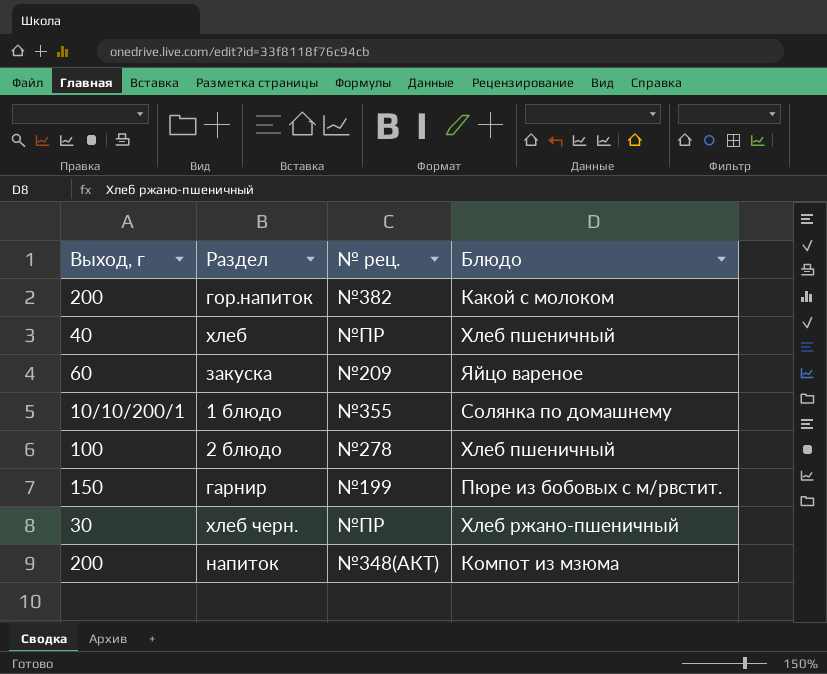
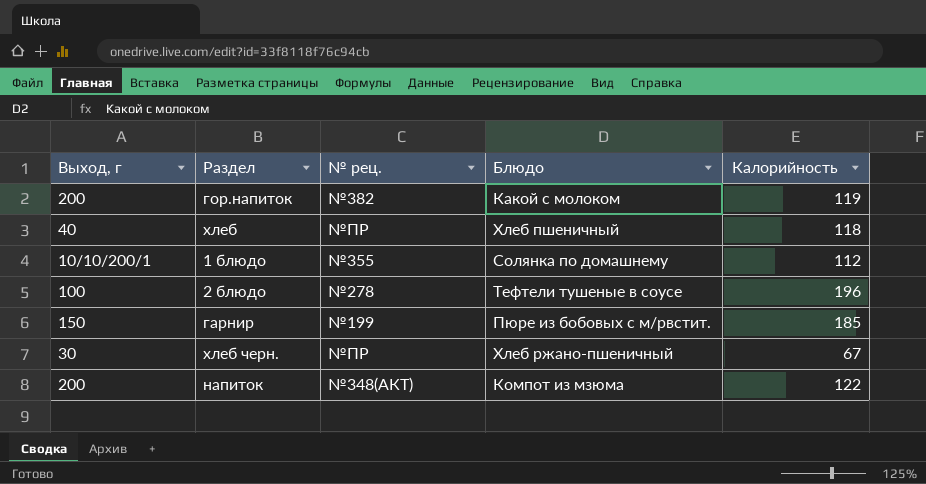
column Калорийность | position: none -> 5
row закуска: 60 | №209 | Яйцо вареное -> none
2 блюдо | Блюдо: Хлеб пшеничный -> Тефтели тушеные в соусе

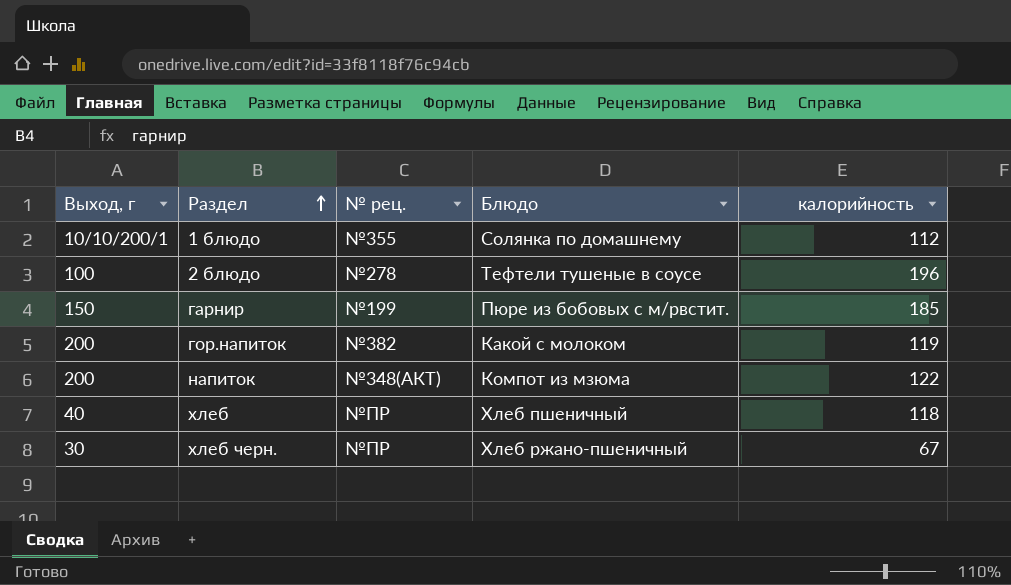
row order: none -> Раздел ascending
column name: Калорийность -> калорийность

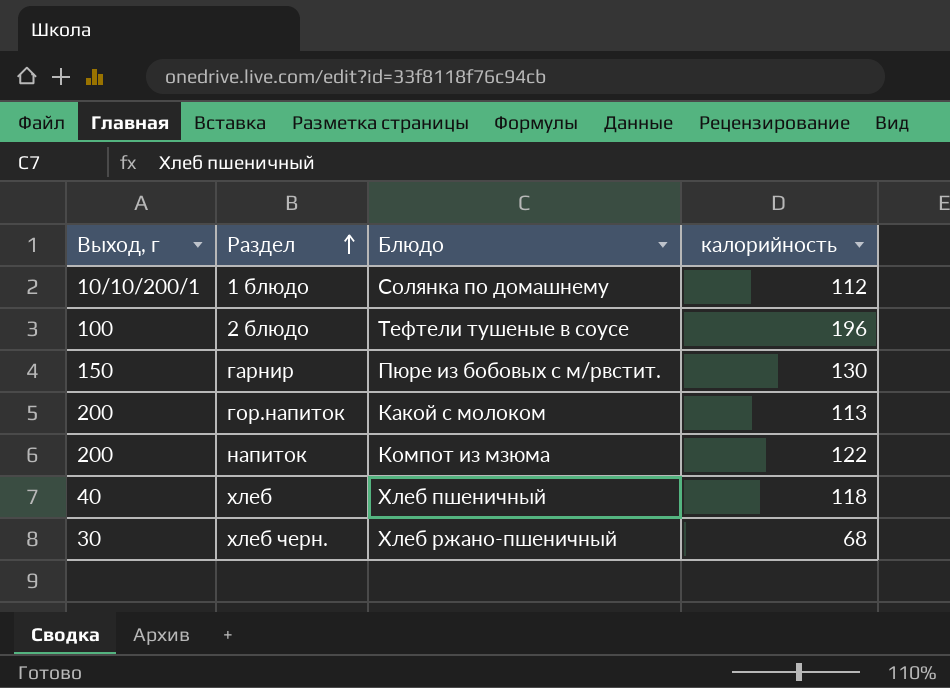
column № рец. | position: 3 -> none
гарнир | калорийность: 185 -> 130
гор.напиток | калорийность: 119 -> 113
хлеб черн. | калорийность: 67 -> 68

